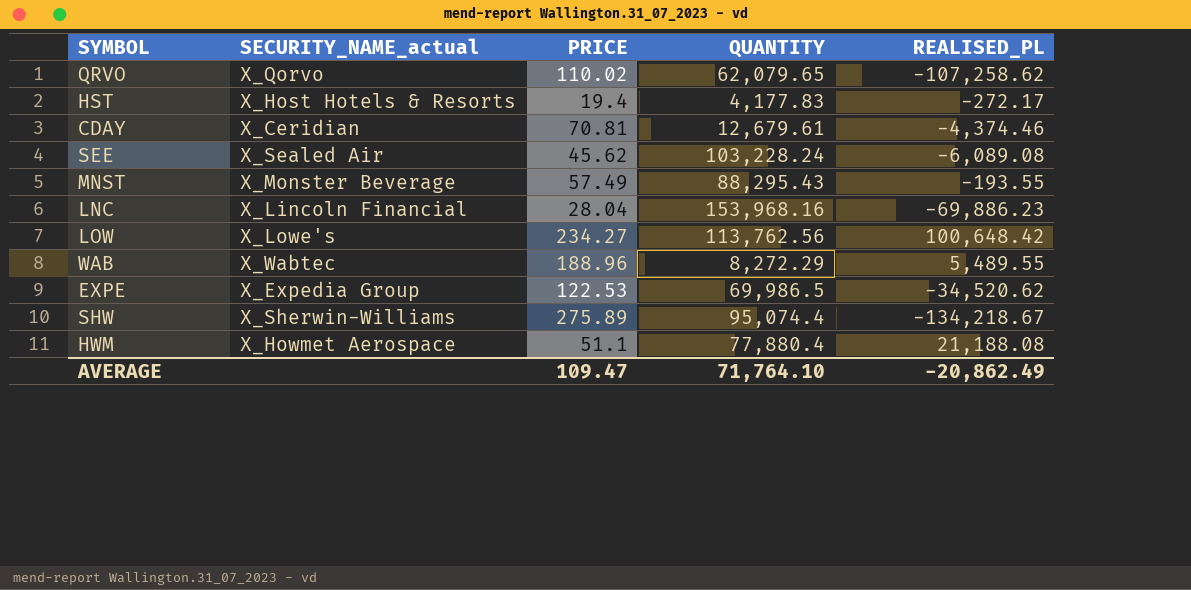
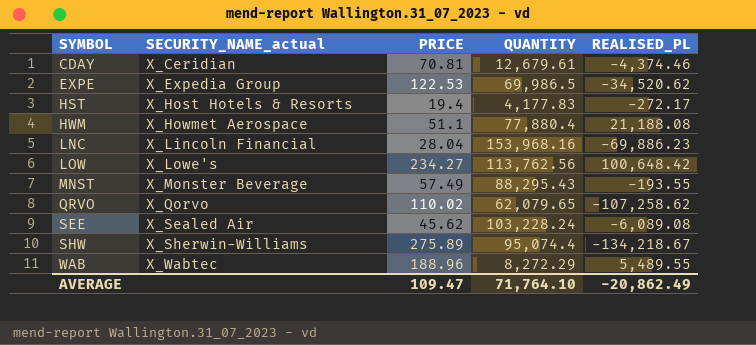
row order: none -> SYMBOL ascending

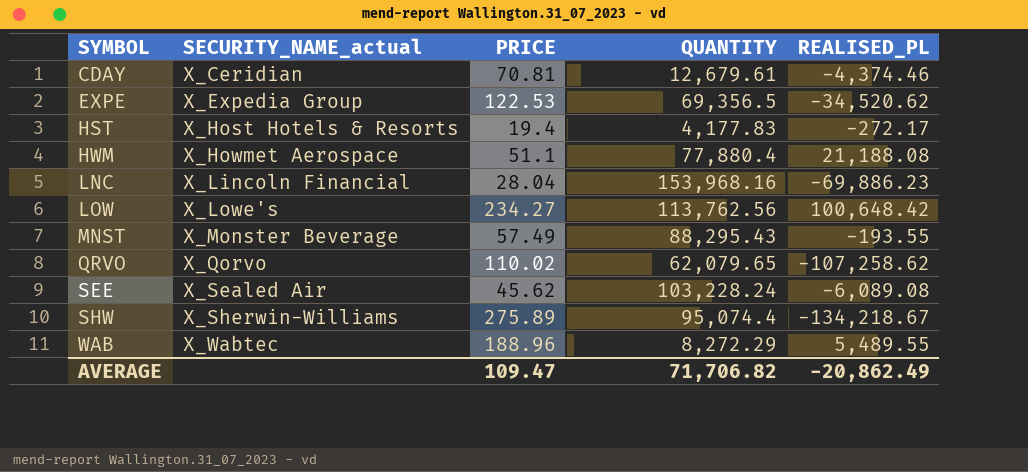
EXPE | QUANTITY: 69,986.5 -> 69,356.5
AVERAGE | QUANTITY: 71,764.10 -> 71,706.82

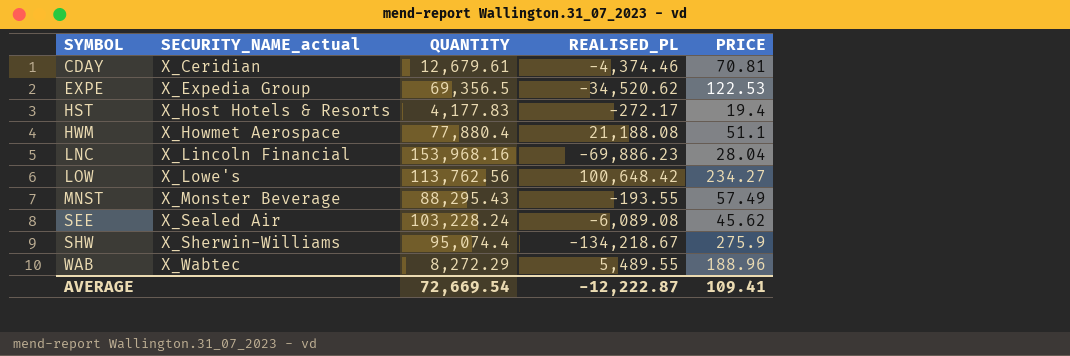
column PRICE | position: 3 -> 5
row QRVO: X_Qorvo | 110.02 | 62,079.65 | -107,258.62 -> none
SHW | PRICE: 275.89 -> 275.9
AVERAGE | QUANTITY: 71,706.82 -> 72,669.54
AVERAGE | REALISED_PL: -20,862.49 -> -12,222.87
AVERAGE | PRICE: 109.47 -> 109.41

